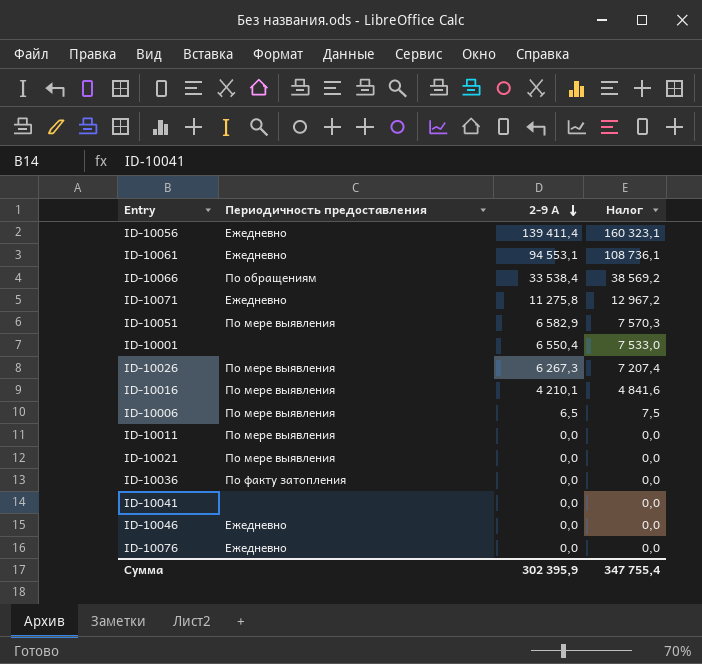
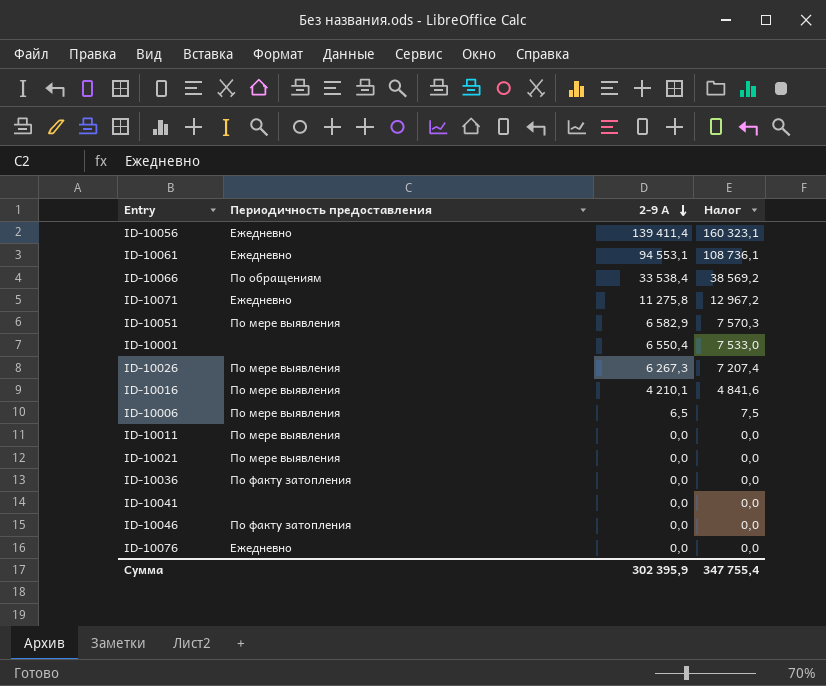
ID-10046 | Периодичность предоставления: Ежедневно -> По факту затопления

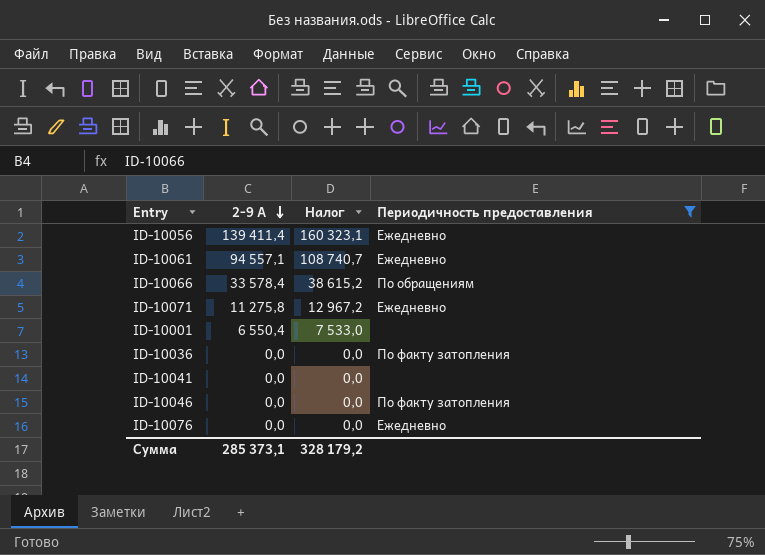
filter: none -> Периодичность предоставления != По мере выявления
column Периодичность предоставления | position: 2 -> 4
ID-10061 | 2-9 А: 94 553,1 -> 94 557,1
ID-10061 | Налог: 108 736,1 -> 108 740,7
ID-10066 | 2-9 А: 33 538,4 -> 33 578,4
ID-10066 | Налог: 38 569,2 -> 38 615,2
Сумма | 2-9 А: 302 395,9 -> 285 373,1
Сумма | Налог: 347 755,4 -> 328 179,2

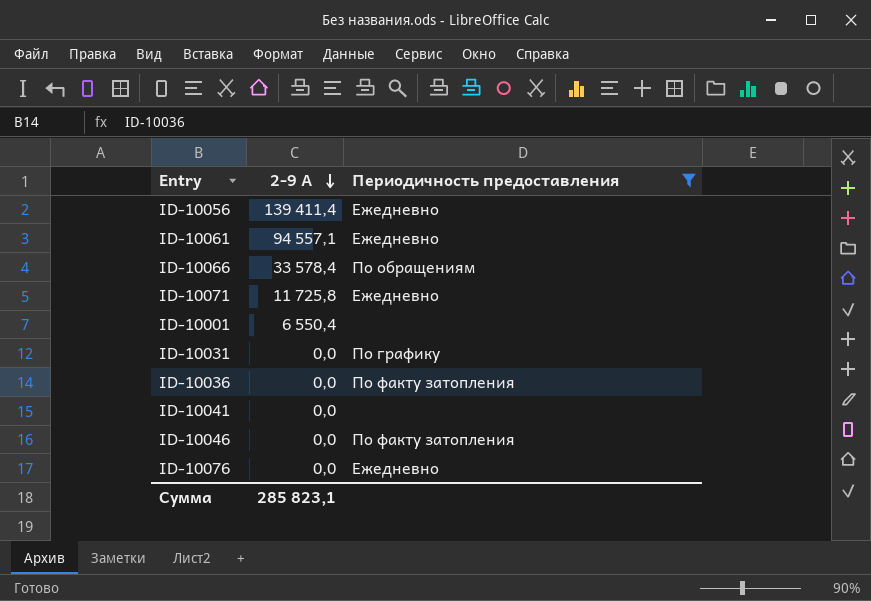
column Налог | formula: [2-9 А] * 1,15 -> none
ID-10071 | 2-9 А: 11 275,8 -> 11 725,8
row ID-10031: none -> 0,0 | По графику
Сумма | 2-9 А: 285 373,1 -> 285 823,1

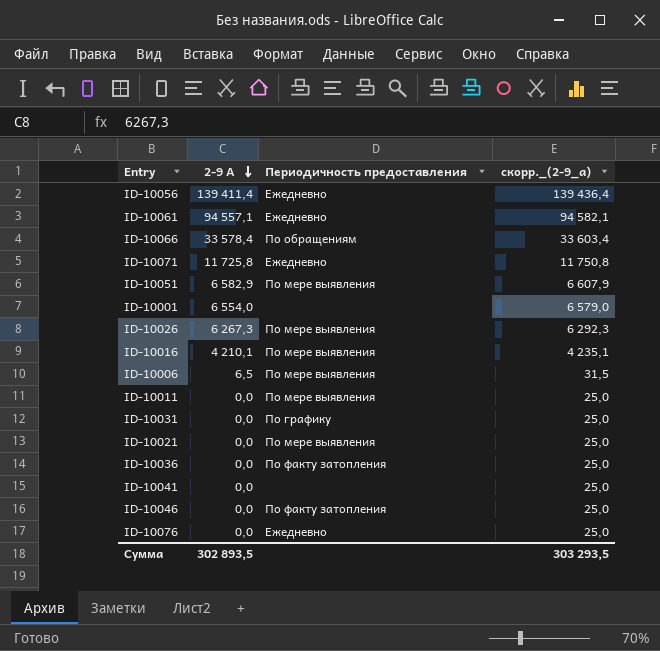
filter: Периодичность предоставления != По мере выявления -> none
column скорр._(2-9_а) | formula: none -> [2-9 А] + 25
ID-10001 | 2-9 А: 6 550,4 -> 6 554,0
Сумма | 2-9 А: 285 823,1 -> 302 893,5

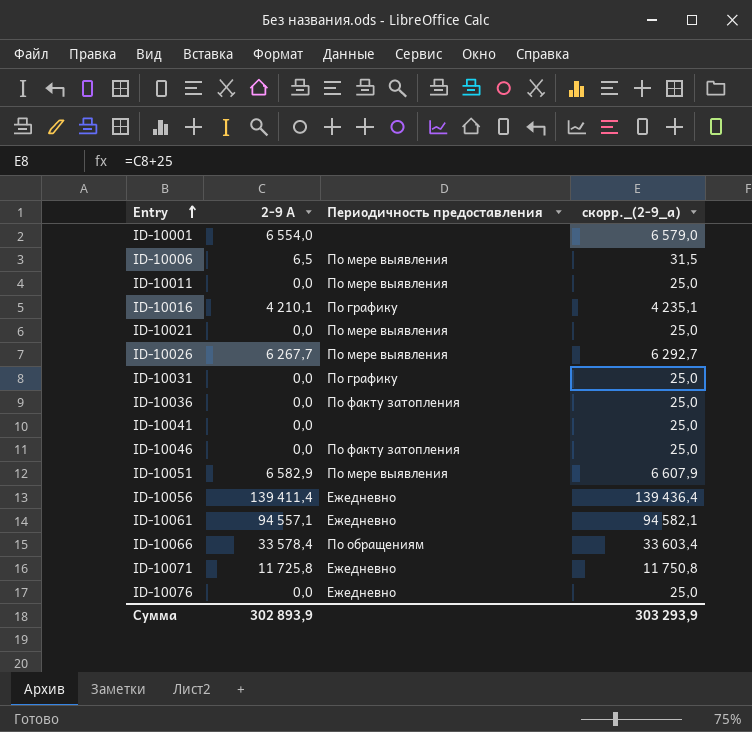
row order: 2-9 А descending -> Entry ascending
ID-10016 | Периодичность предоставления: По мере выявления -> По графику
ID-10026 | 2-9 А: 6 267,3 -> 6 267,7
ID-10026 | скорр._(2-9_а): 6 292,3 -> 6 292,7
Сумма | 2-9 А: 302 893,5 -> 302 893,9
Сумма | скорр._(2-9_а): 303 293,5 -> 303 293,9

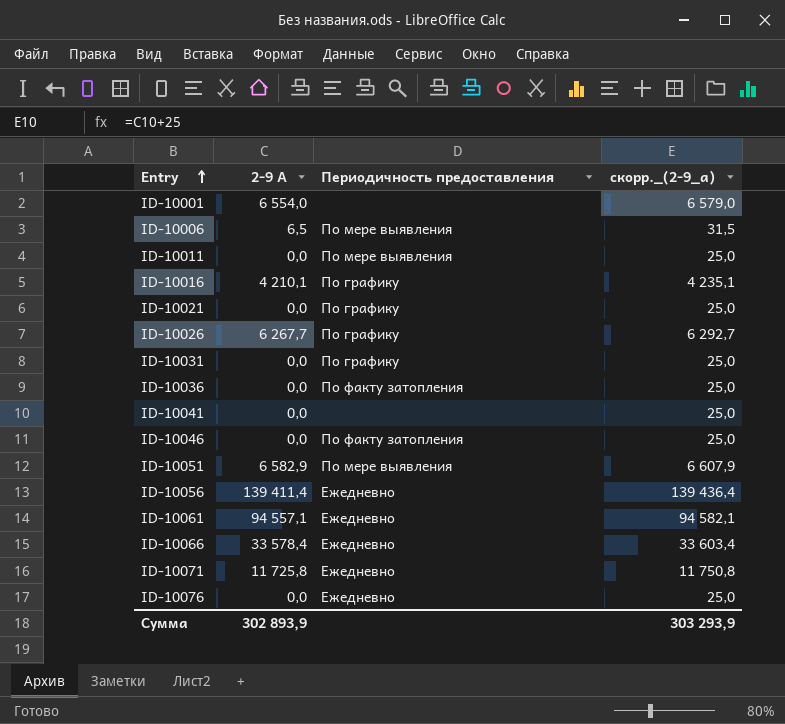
ID-10021 | Периодичность предоставления: По мере выявления -> По графику
ID-10026 | Периодичность предоставления: По мере выявления -> По графику
ID-10066 | Периодичность предоставления: По обращениям -> Ежедневно

